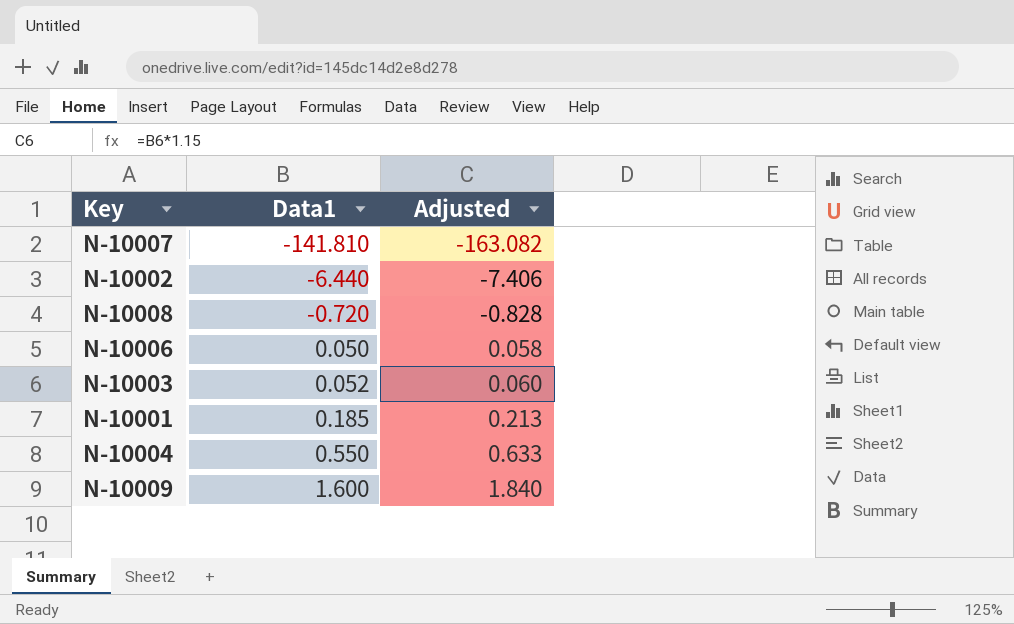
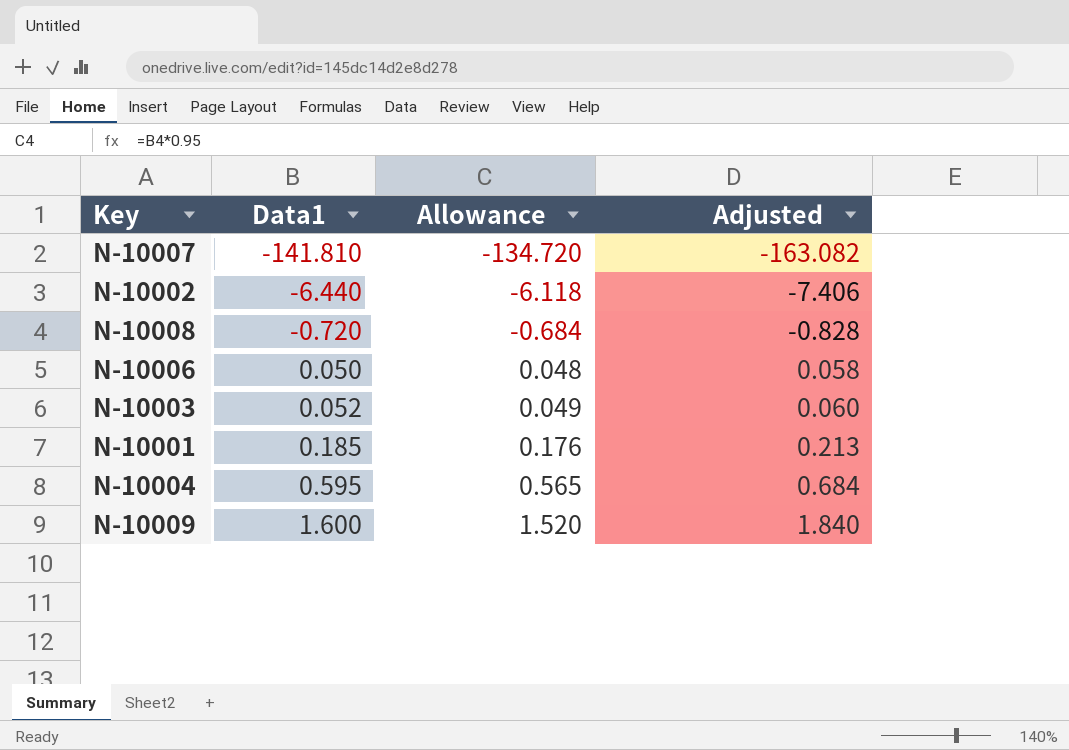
column Allowance | formula: none -> [Data1] * 0.95
N-10004 | Data1: 0.550 -> 0.595
N-10004 | Adjusted: 0.633 -> 0.684

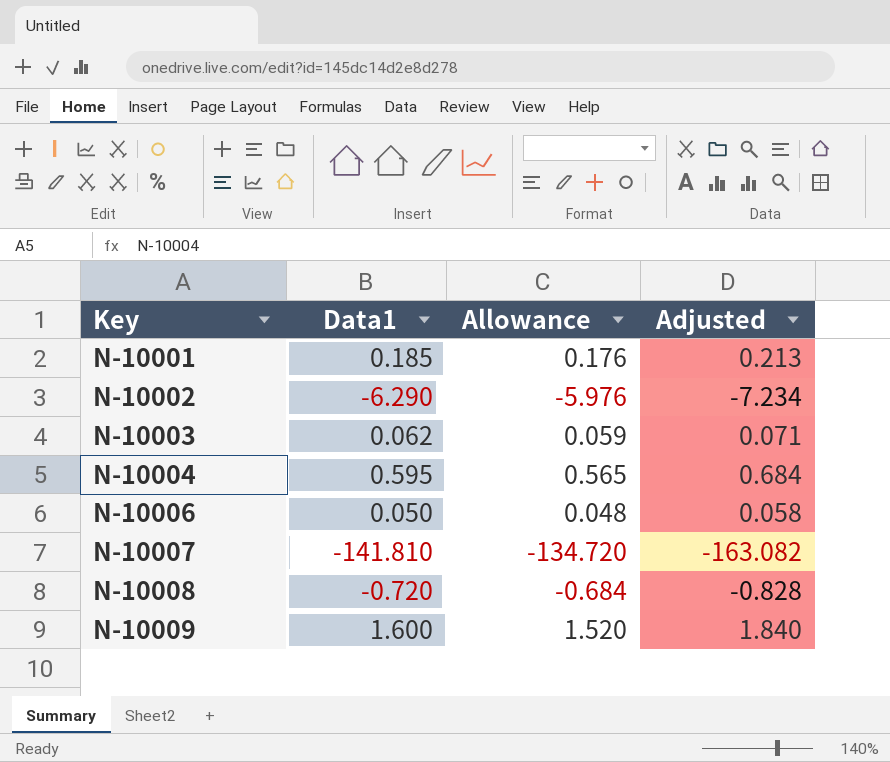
row order: Data1 ascending -> Key ascending
N-10002 | Data1: -6.440 -> -6.290
N-10002 | Allowance: -6.118 -> -5.976
N-10002 | Adjusted: -7.406 -> -7.234
N-10003 | Data1: 0.052 -> 0.062
N-10003 | Allowance: 0.049 -> 0.059
N-10003 | Adjusted: 0.060 -> 0.071

